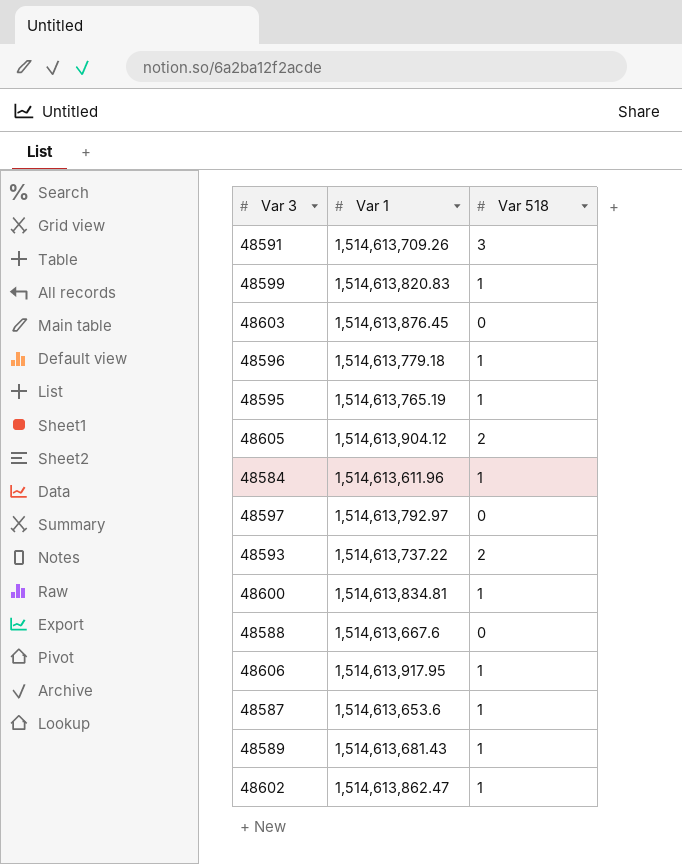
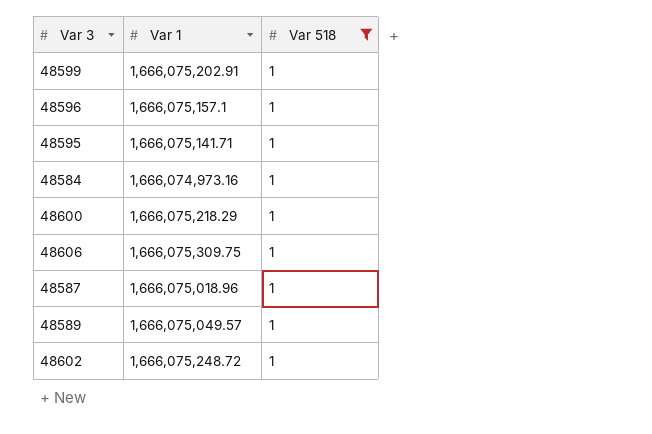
filter: none -> Var 518 = 1
48599 | Var 1: 1,514,613,820.83 -> 1,666,075,202.91
48596 | Var 1: 1,514,613,779.18 -> 1,666,075,157.1
48595 | Var 1: 1,514,613,765.19 -> 1,666,075,141.71
48584 | Var 1: 1,514,613,611.96 -> 1,666,074,973.16
48600 | Var 1: 1,514,613,834.81 -> 1,666,075,218.29
48606 | Var 1: 1,514,613,917.95 -> 1,666,075,309.75
48587 | Var 1: 1,514,613,653.6 -> 1,666,075,018.96
48589 | Var 1: 1,514,613,681.43 -> 1,666,075,049.57
48602 | Var 1: 1,514,613,862.47 -> 1,666,075,248.72

